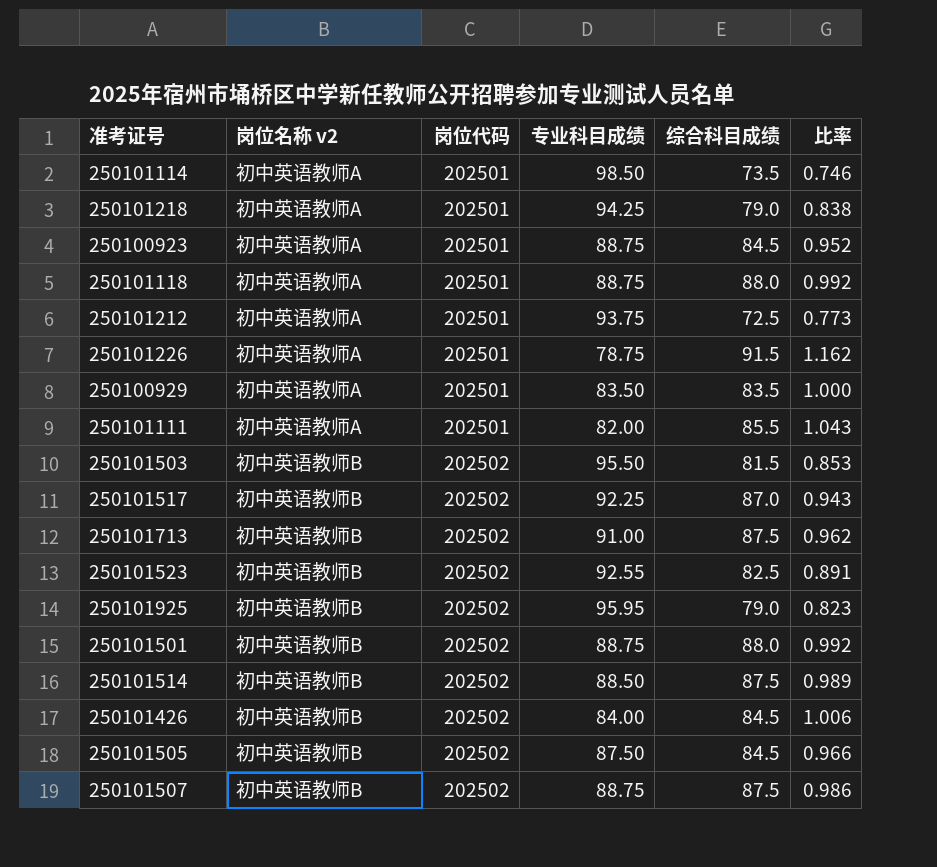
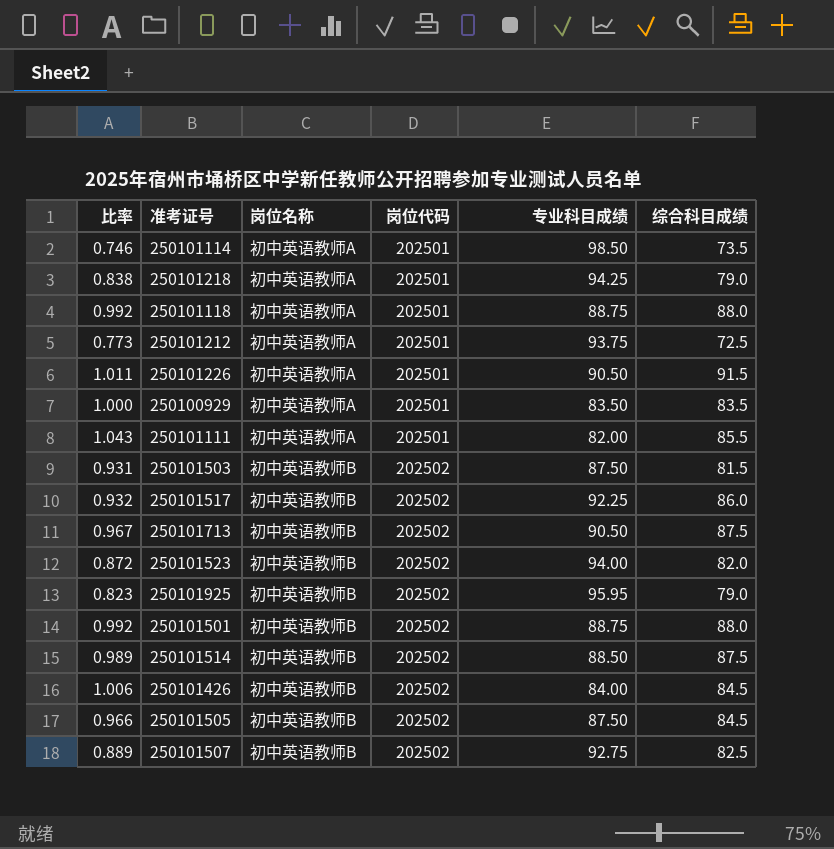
column 比率 | position: 6 -> 1
column name: 岗位名称 v2 -> 岗位名称
row 250100923: 初中英语教师A | 202501 | 88.75 | 84.5 | 0.952 -> none
250101226 | 比率: 1.162 -> 1.011
250101226 | 专业科目成绩: 78.75 -> 90.50
250101503 | 比率: 0.853 -> 0.931
250101503 | 专业科目成绩: 95.50 -> 87.50
250101517 | 比率: 0.943 -> 0.932
250101517 | 综合科目成绩: 87.0 -> 86.0
250101713 | 比率: 0.962 -> 0.967
250101713 | 专业科目成绩: 91.00 -> 90.50
250101523 | 比率: 0.891 -> 0.872
250101523 | 专业科目成绩: 92.55 -> 94.00
250101523 | 综合科目成绩: 82.5 -> 82.0
250101507 | 比率: 0.986 -> 0.889
250101507 | 专业科目成绩: 88.75 -> 92.75
250101507 | 综合科目成绩: 87.5 -> 82.5

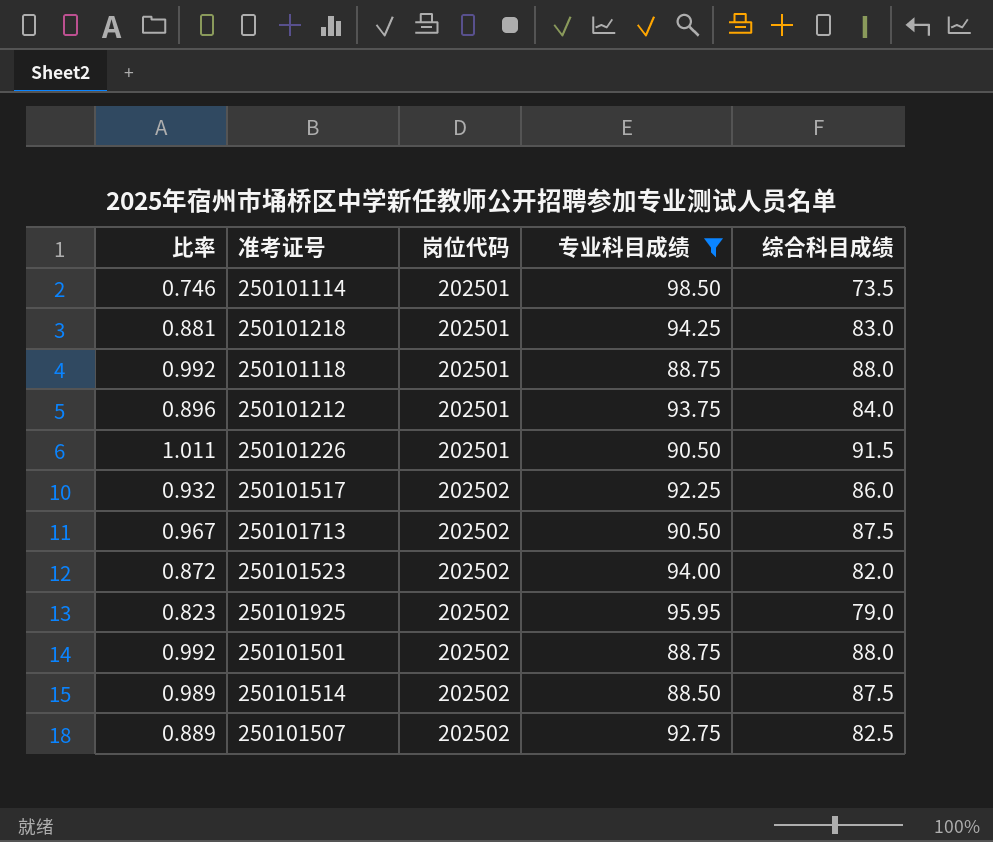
filter: none -> 专业科目成绩 >= 88.50
column 岗位名称 | position: 3 -> none
250101218 | 比率: 0.838 -> 0.881
250101218 | 综合科目成绩: 79.0 -> 83.0
250101212 | 比率: 0.773 -> 0.896
250101212 | 综合科目成绩: 72.5 -> 84.0

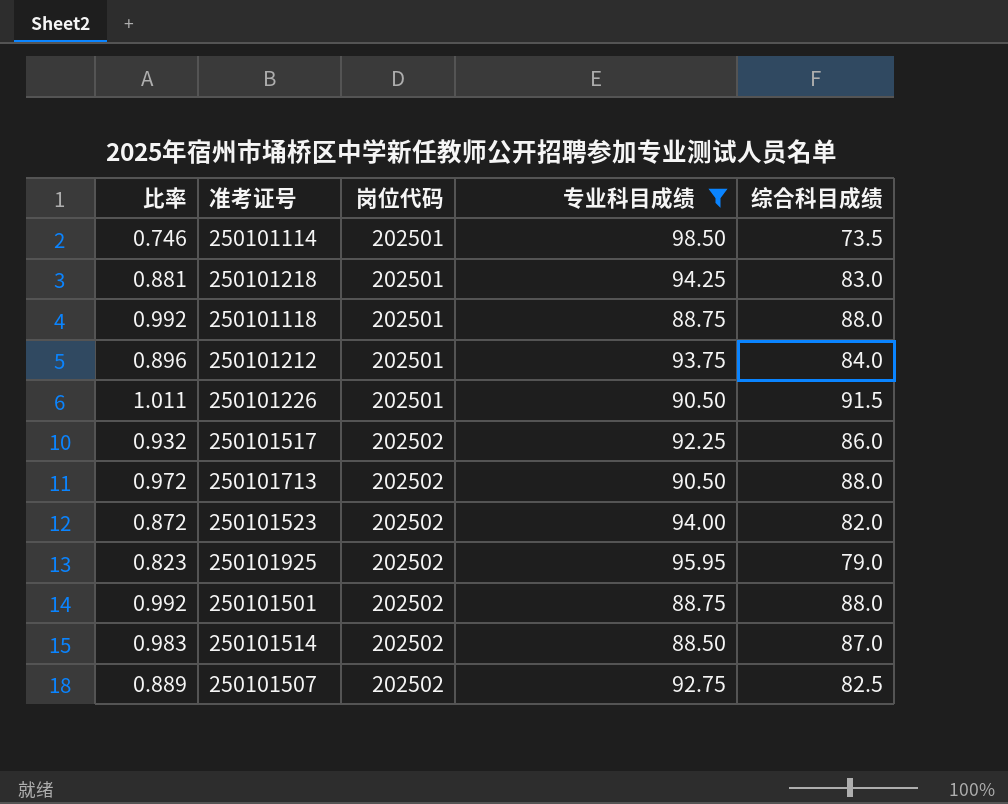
250101713 | 比率: 0.967 -> 0.972
250101713 | 综合科目成绩: 87.5 -> 88.0
250101514 | 比率: 0.989 -> 0.983
250101514 | 综合科目成绩: 87.5 -> 87.0

